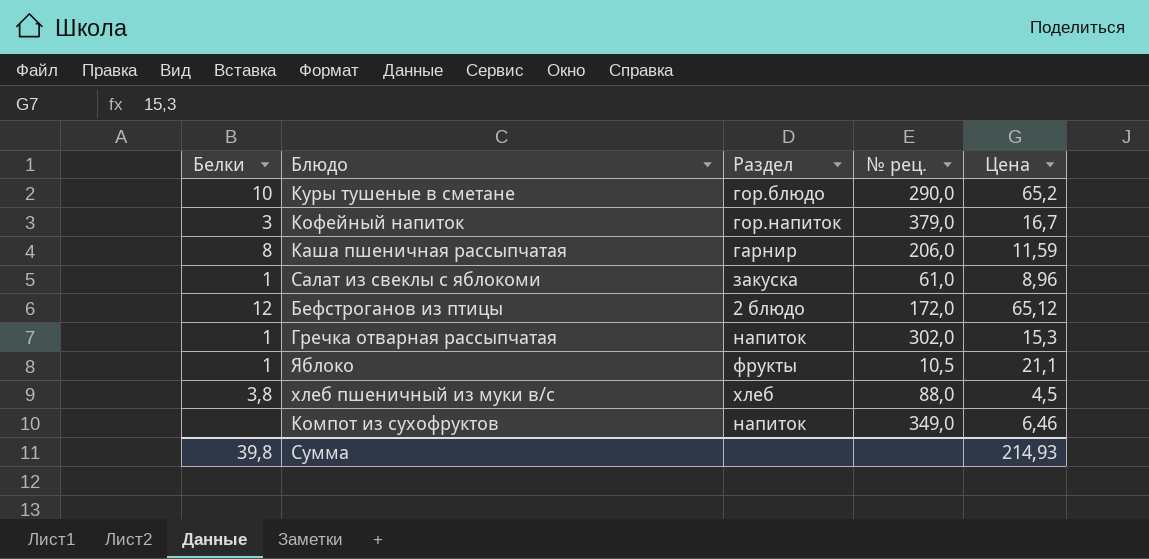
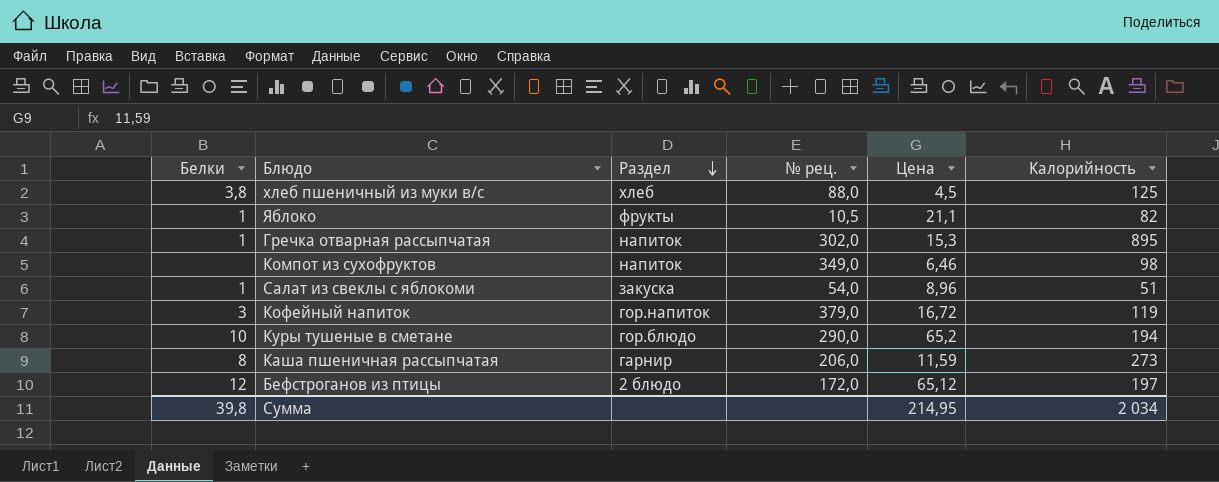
row order: none -> Раздел descending
column Калорийность | position: none -> 6
Салат из свеклы с яблокоми | № рец.: 61,0 -> 54,0
Кофейный напиток | Цена: 16,7 -> 16,72
Сумма | Цена: 214,93 -> 214,95

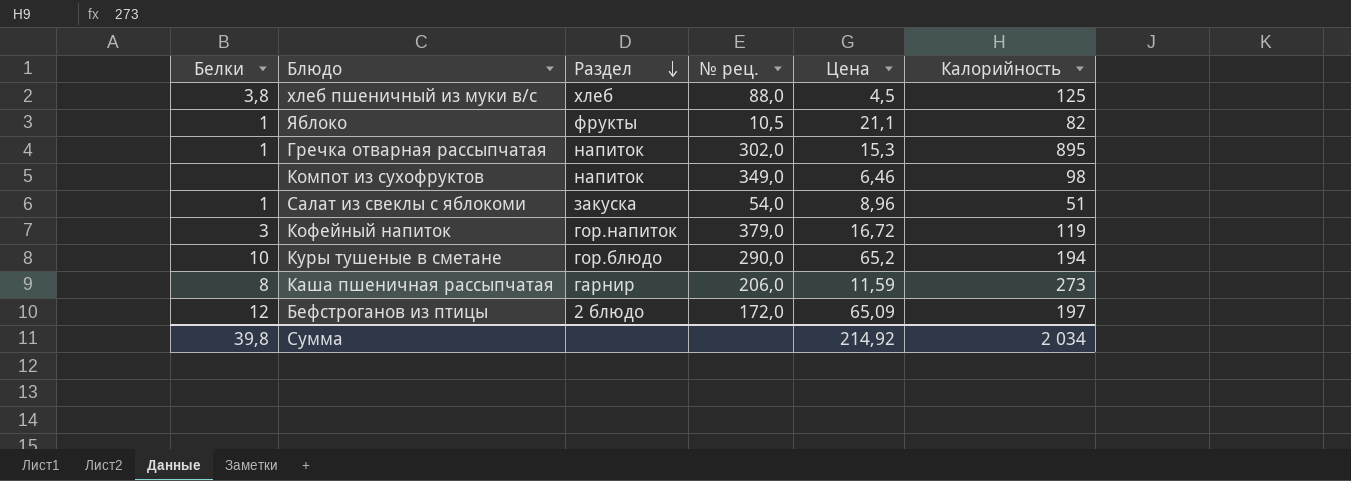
Бефстроганов из птицы | Цена: 65,12 -> 65,09
Сумма | Цена: 214,95 -> 214,92

